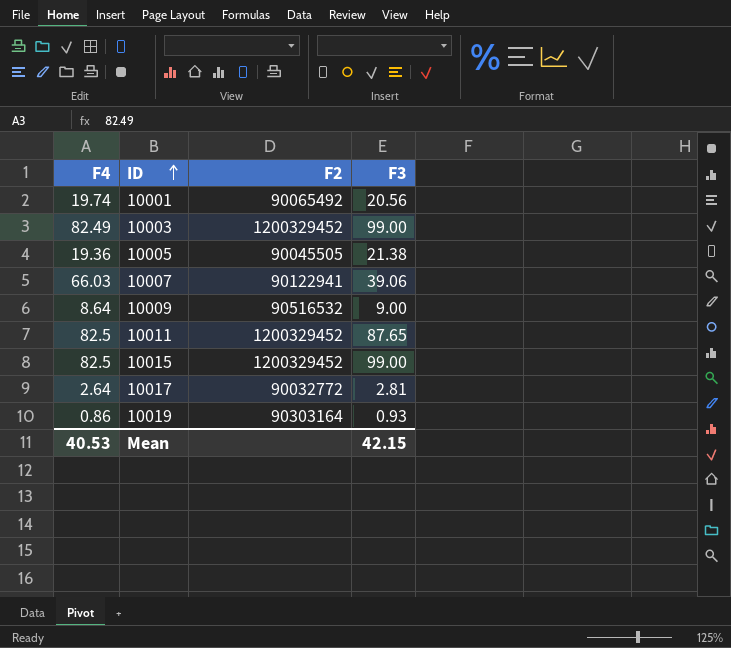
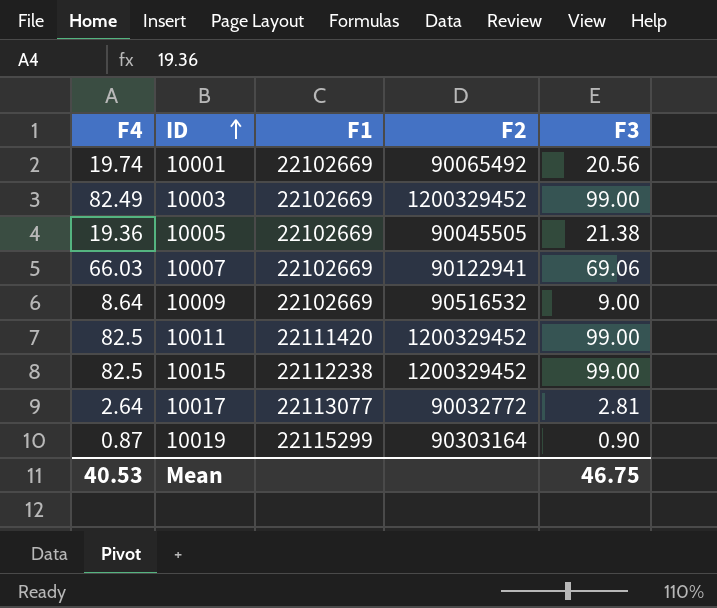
column F1 | position: none -> 3
10007 | F3: 39.06 -> 69.06
10011 | F3: 87.65 -> 99.00
10019 | F4: 0.86 -> 0.87
10019 | F3: 0.93 -> 0.90
Mean | F3: 42.15 -> 46.75

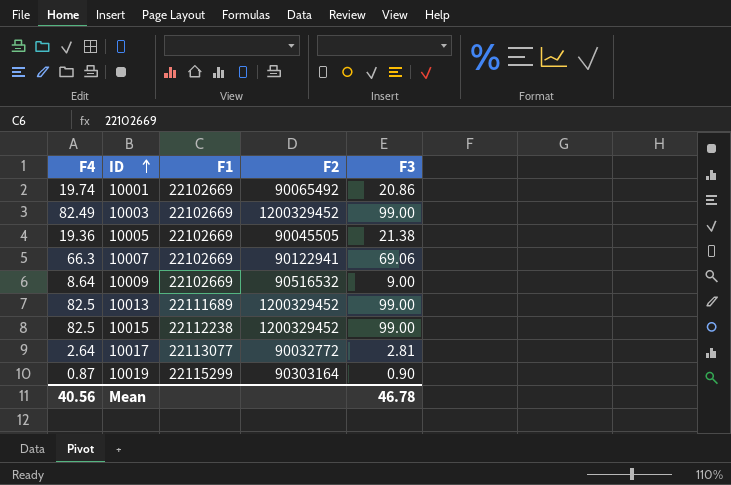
row 10011: 82.5 | 22111420 | 1200329452 | 99.00 -> none
10001 | F3: 20.56 -> 20.86
10007 | F4: 66.03 -> 66.3
row 10013: none -> 82.5 | 22111689 | 1200329452 | 99.00
Mean | F4: 40.53 -> 40.56
Mean | F3: 46.75 -> 46.78

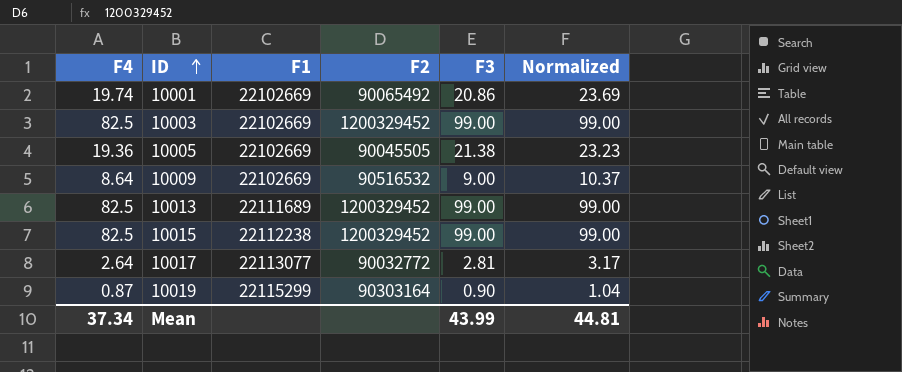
column Normalized | formula: none -> [F4] * 1.2
row 10007: 66.3 | 22102669 | 90122941 | 69.06 -> none
10003 | F4: 82.49 -> 82.5
Mean | F4: 40.56 -> 37.34
Mean | F3: 46.78 -> 43.99

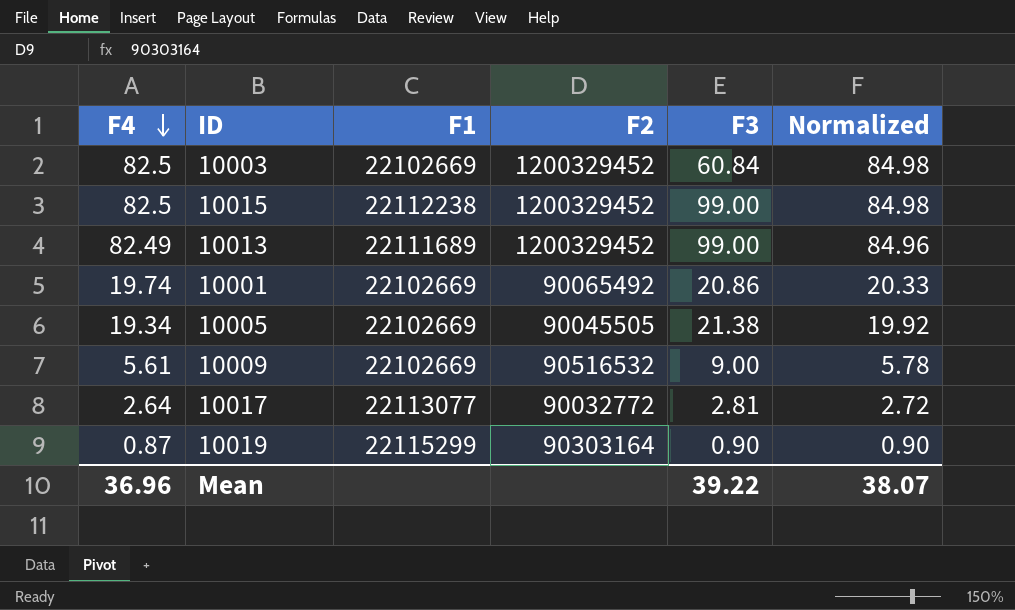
row order: ID ascending -> F4 descending
column Normalized | formula: [F4] * 1.2 -> [F4] * 1.03
10003 | F3: 99.00 -> 60.84
10013 | F4: 82.5 -> 82.49
10005 | F4: 19.36 -> 19.34
10009 | F4: 8.64 -> 5.61
Mean | F4: 37.34 -> 36.96
Mean | F3: 43.99 -> 39.22
Mean | Normalized: 44.81 -> 38.07

